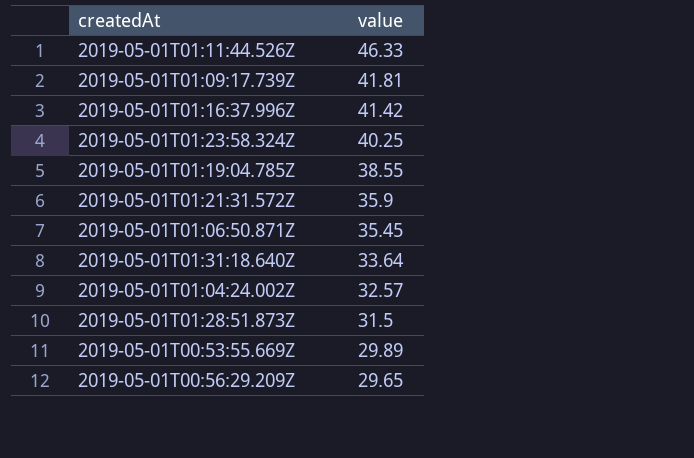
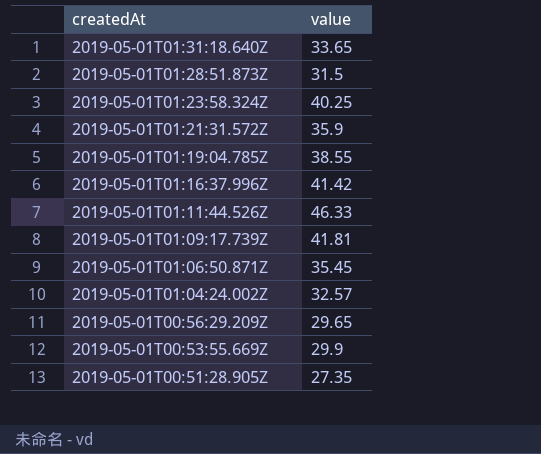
row order: value descending -> createdAt descending
2019-05-01T01:31:18.640Z | value: 33.64 -> 33.65
2019-05-01T00:53:55.669Z | value: 29.89 -> 29.9
row 2019-05-01T00:51:28.905Z: none -> 27.35

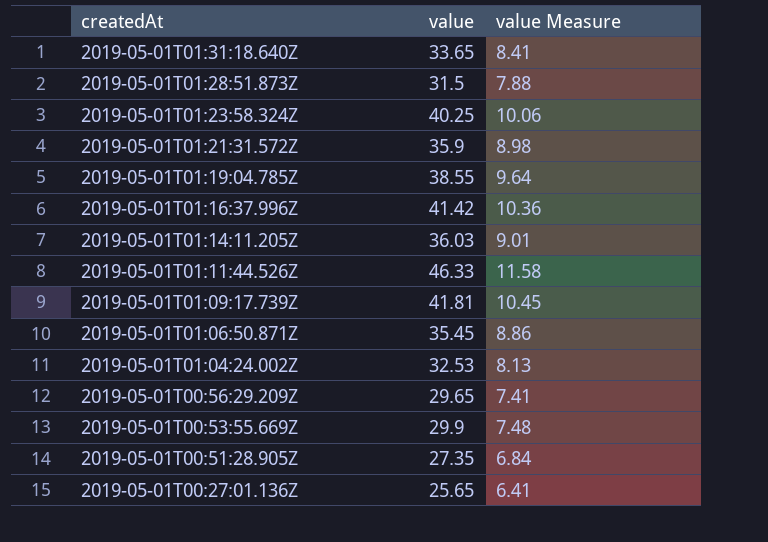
column value Measure | formula: none -> [value] * 0.25
row 2019-05-01T01:14:11.205Z: none -> 36.03 | 9.01
2019-05-01T01:04:24.002Z | value: 32.57 -> 32.53
row 2019-05-01T00:27:01.136Z: none -> 25.65 | 6.41

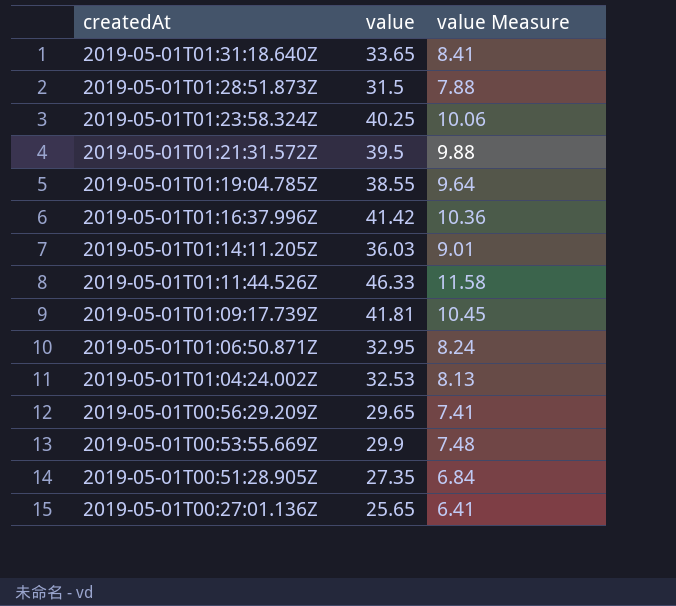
2019-05-01T01:21:31.572Z | value: 35.9 -> 39.5
2019-05-01T01:21:31.572Z | value Measure: 8.98 -> 9.88
2019-05-01T01:06:50.871Z | value: 35.45 -> 32.95
2019-05-01T01:06:50.871Z | value Measure: 8.86 -> 8.24

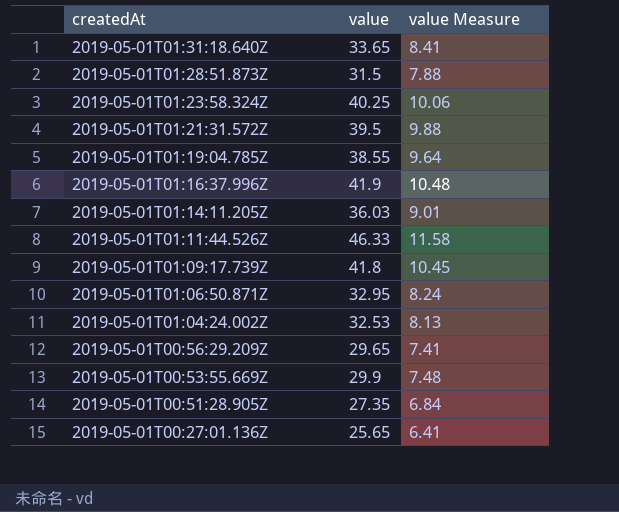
2019-05-01T01:16:37.996Z | value: 41.42 -> 41.9
2019-05-01T01:16:37.996Z | value Measure: 10.36 -> 10.48
2019-05-01T01:09:17.739Z | value: 41.81 -> 41.8

